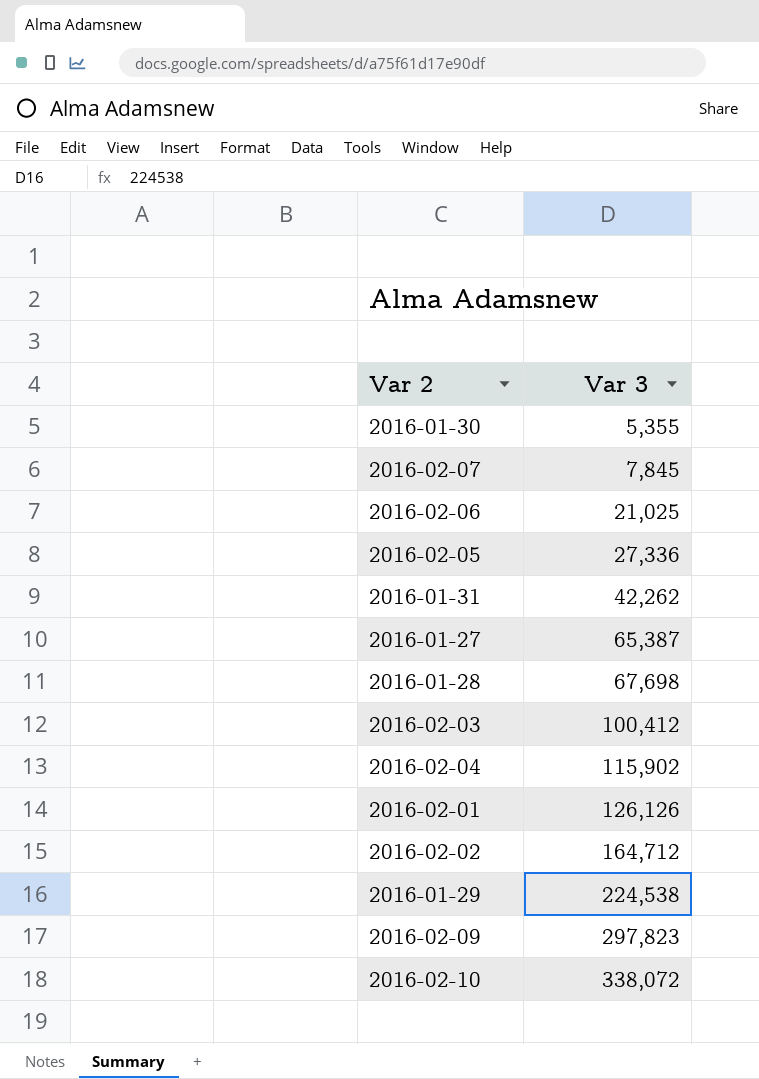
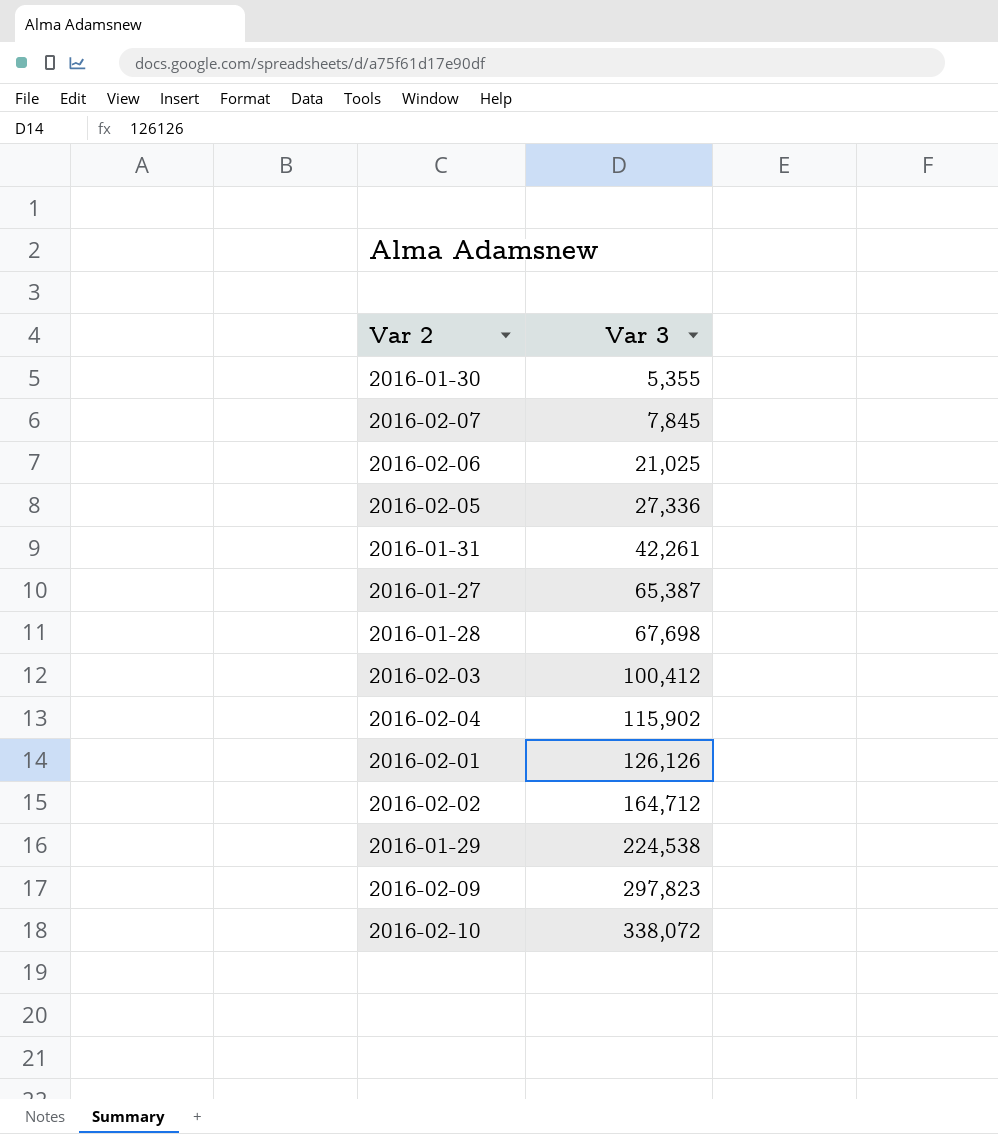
2016-01-31 | Var 3: 42,262 -> 42,261

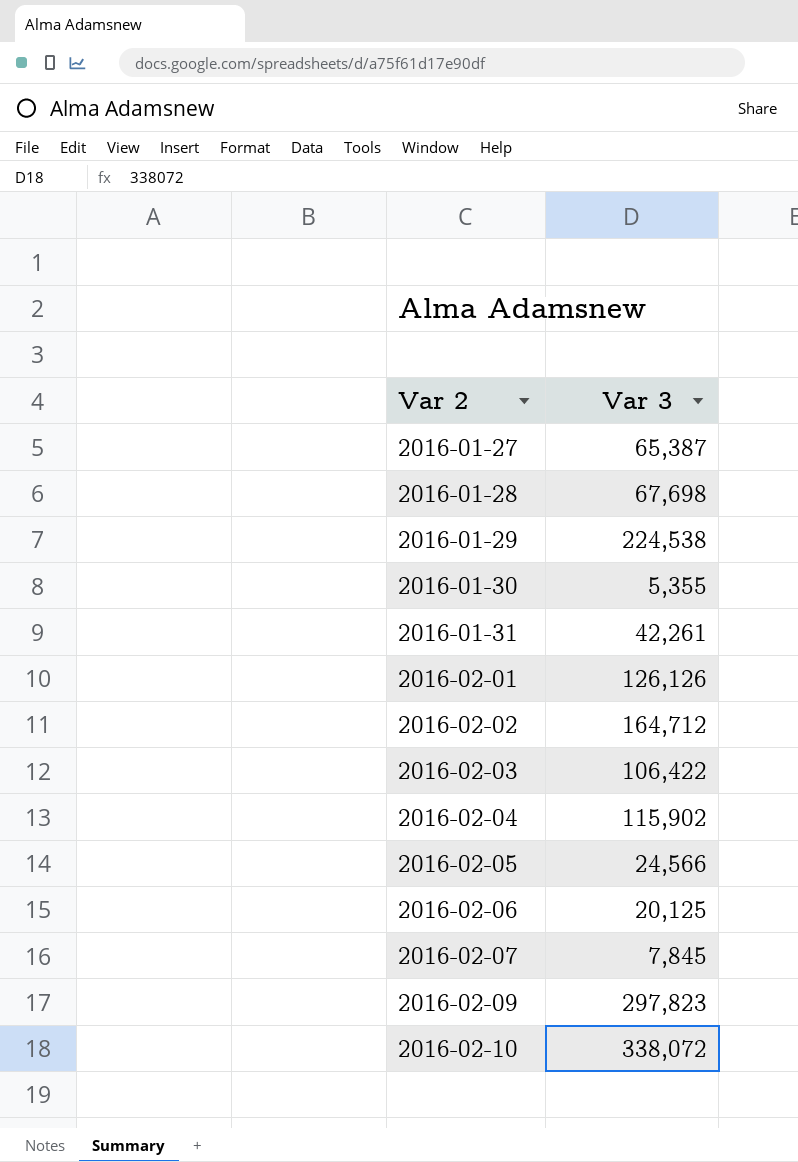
row order: Var 3 ascending -> Var 2 ascending
2016-02-03 | Var 3: 100,412 -> 106,422
2016-02-05 | Var 3: 27,336 -> 24,566
2016-02-06 | Var 3: 21,025 -> 20,125

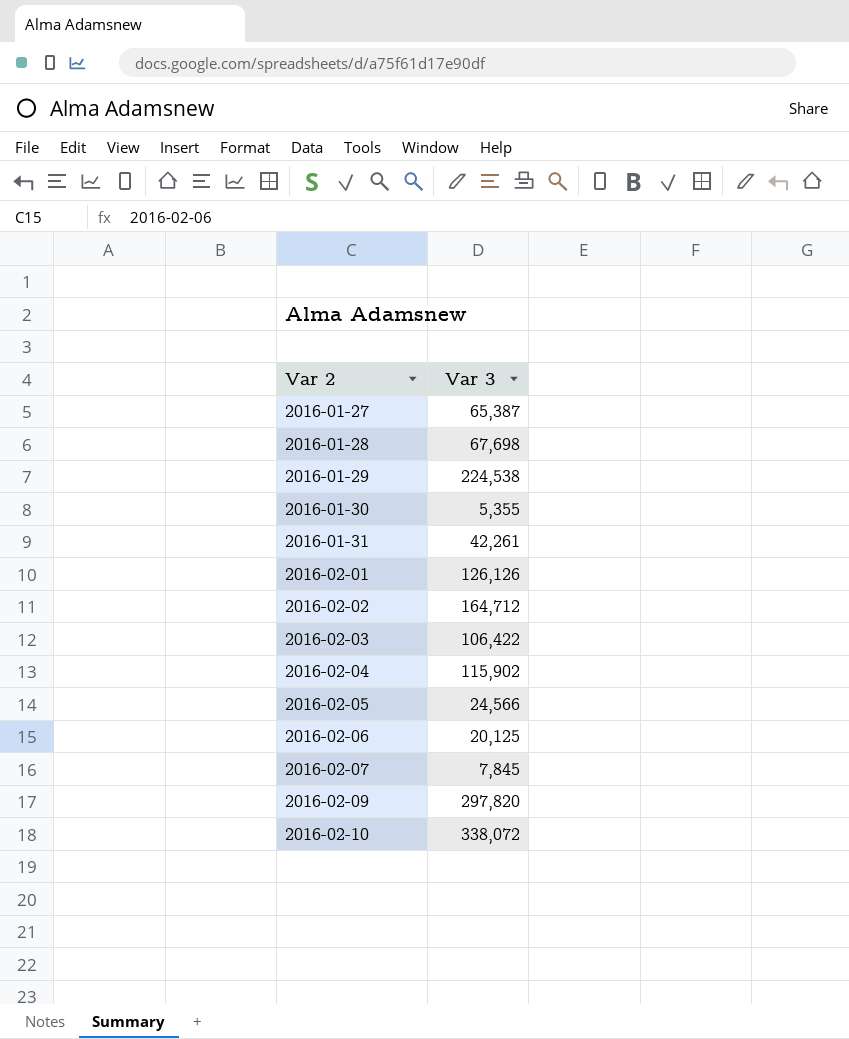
2016-02-09 | Var 3: 297,823 -> 297,820

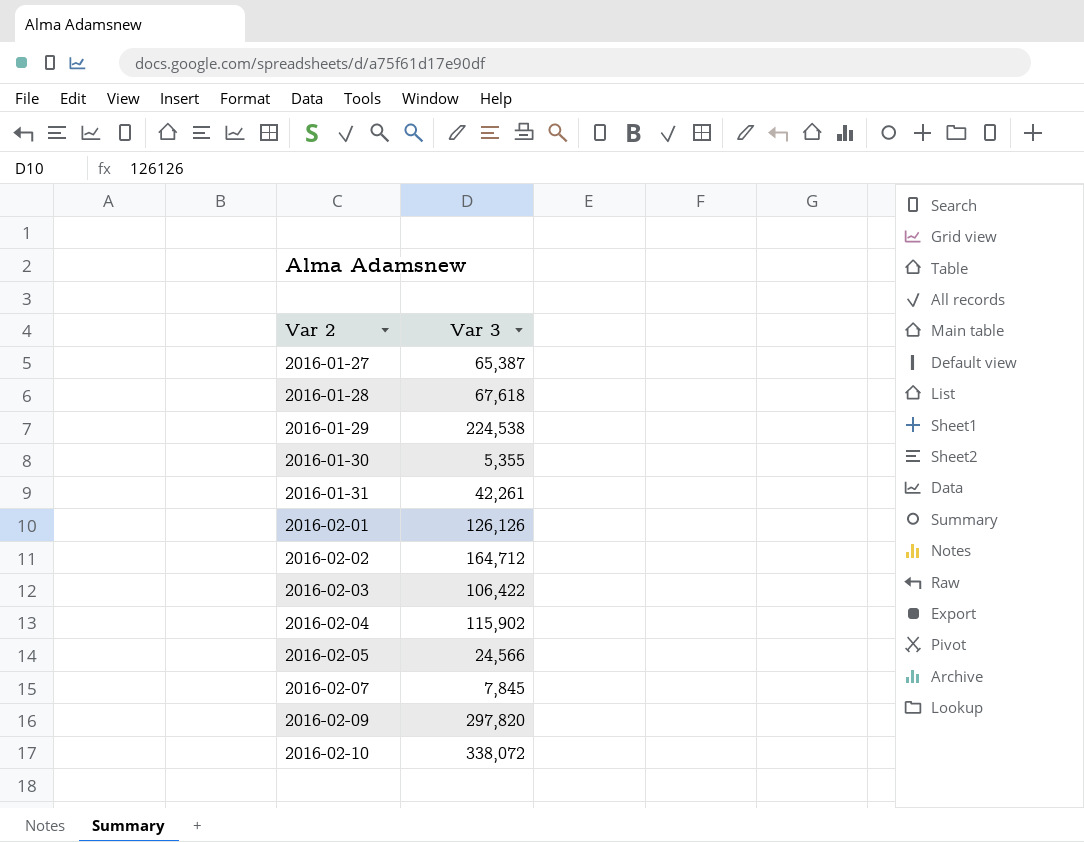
row 2016-02-06: 20,125 -> none
2016-01-28 | Var 3: 67,698 -> 67,618

